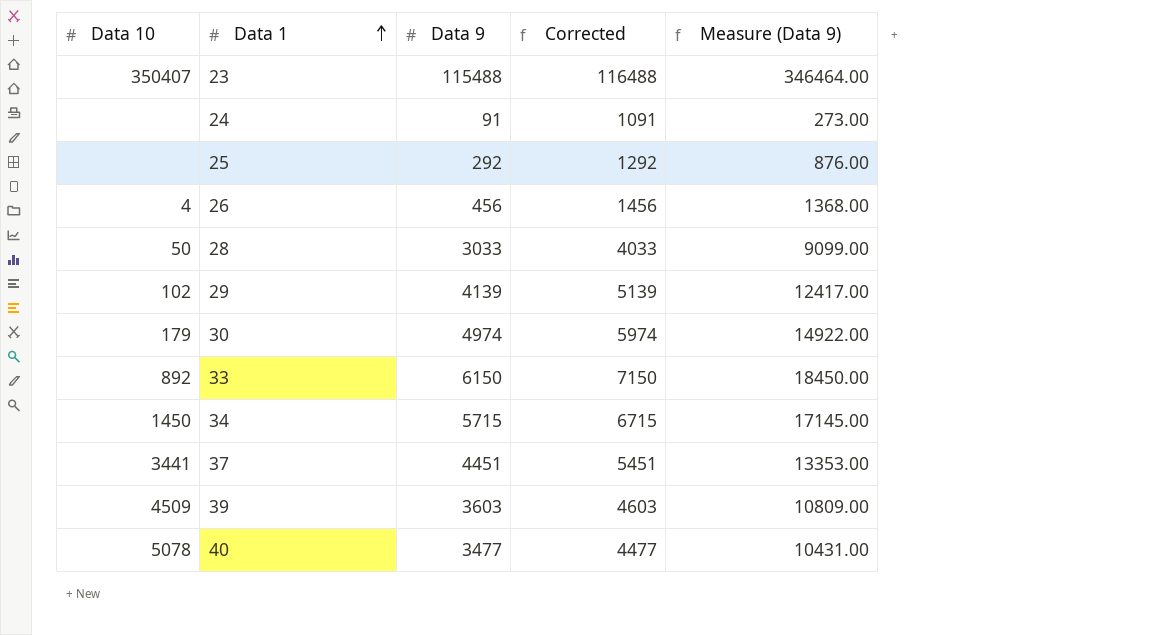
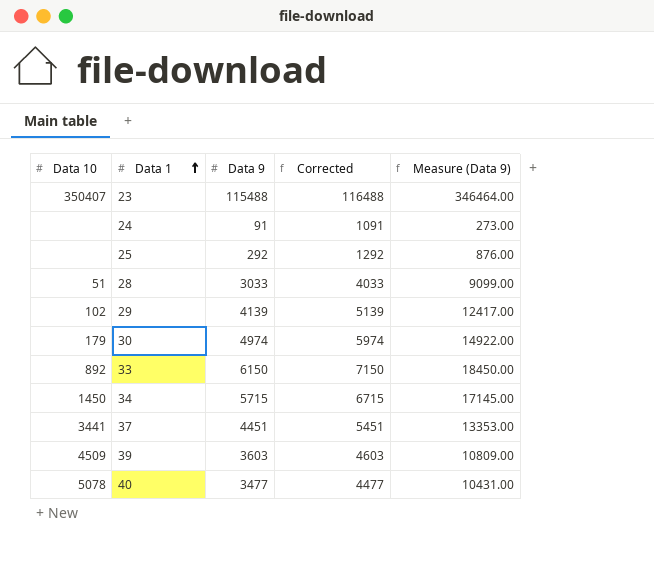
row 26: 4 | 456 | 1456 | 1368.00 -> none
28 | Data 10: 50 -> 51

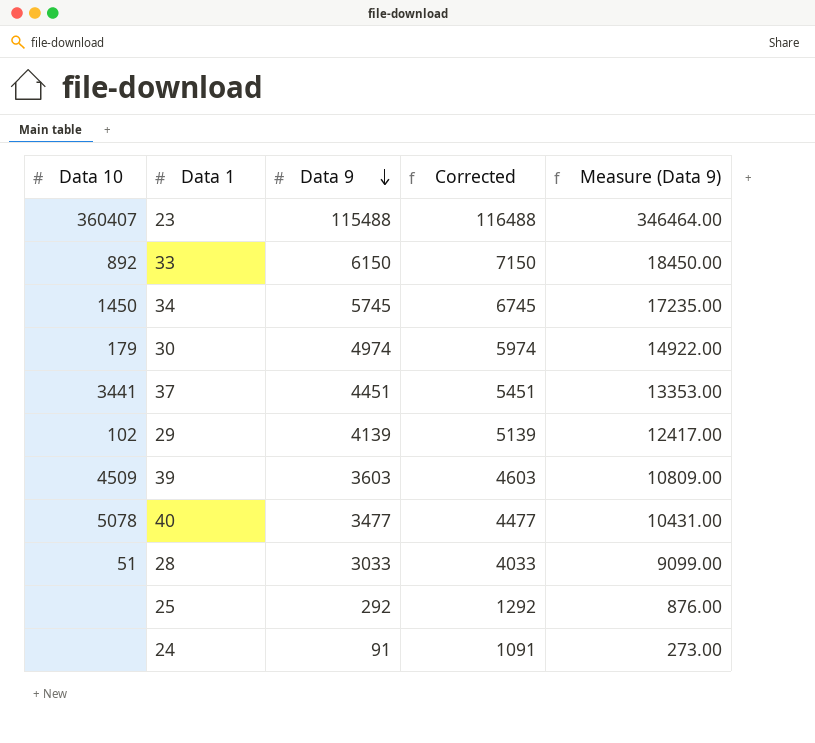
row order: Data 1 ascending -> Data 9 descending
23 | Data 10: 350407 -> 360407
34 | Data 9: 5715 -> 5745
34 | Corrected: 6715 -> 6745
34 | Measure (Data 9): 17145.00 -> 17235.00

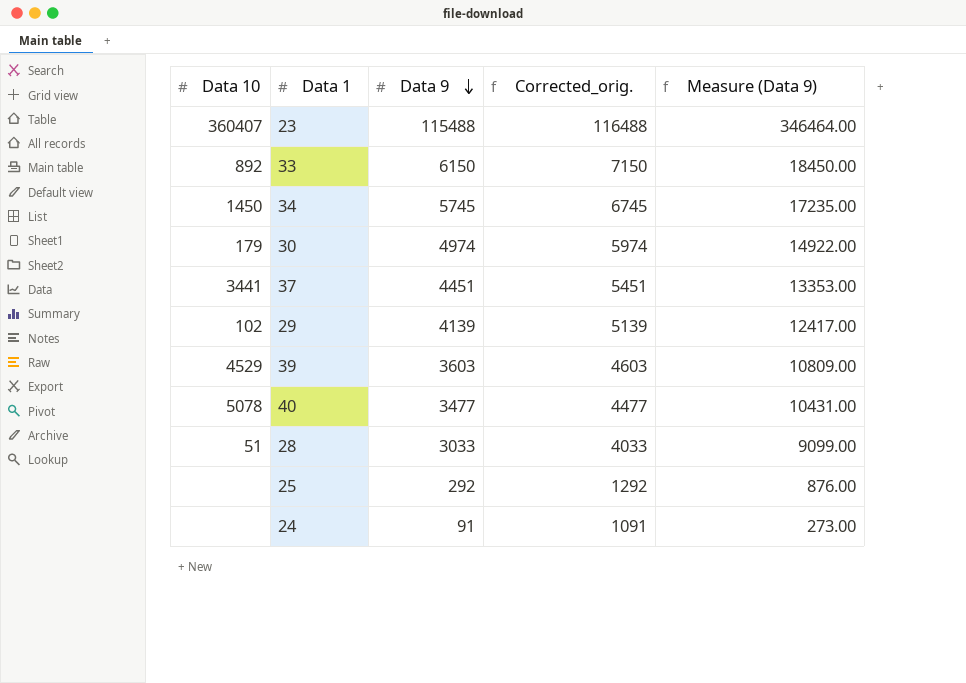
column name: Corrected -> Corrected_orig.
39 | Data 10: 4509 -> 4529

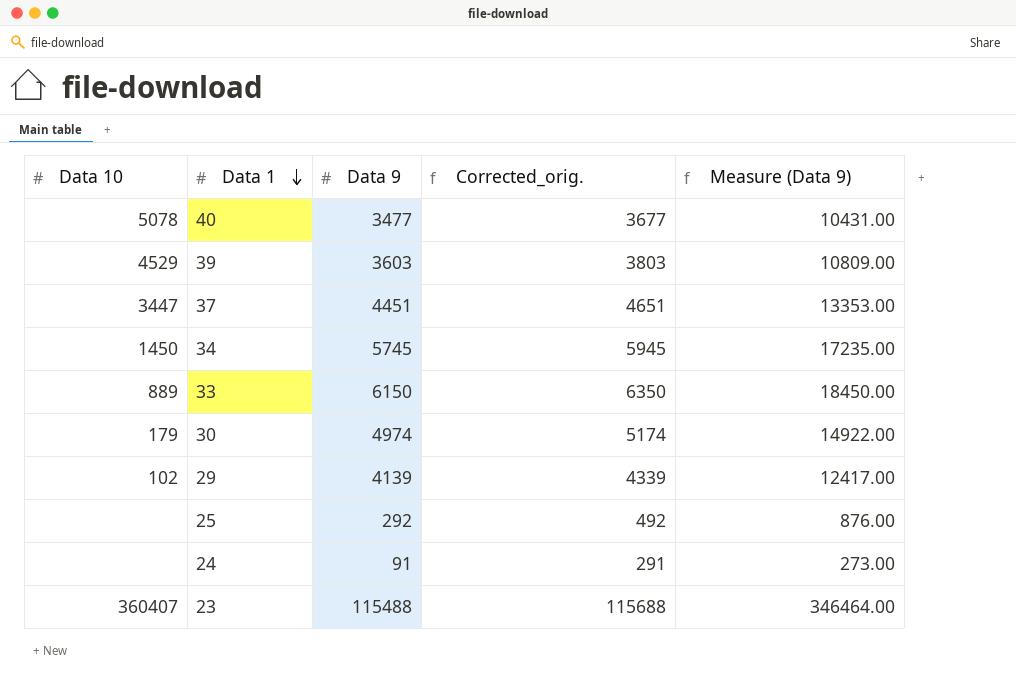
row order: Data 9 descending -> Data 1 descending
column Corrected_orig. | formula: [Data 9] + 1000 -> [Data 9] + 200
row 28: 51 | 3033 | 4033 | 9099.00 -> none
37 | Data 10: 3441 -> 3447
33 | Data 10: 892 -> 889

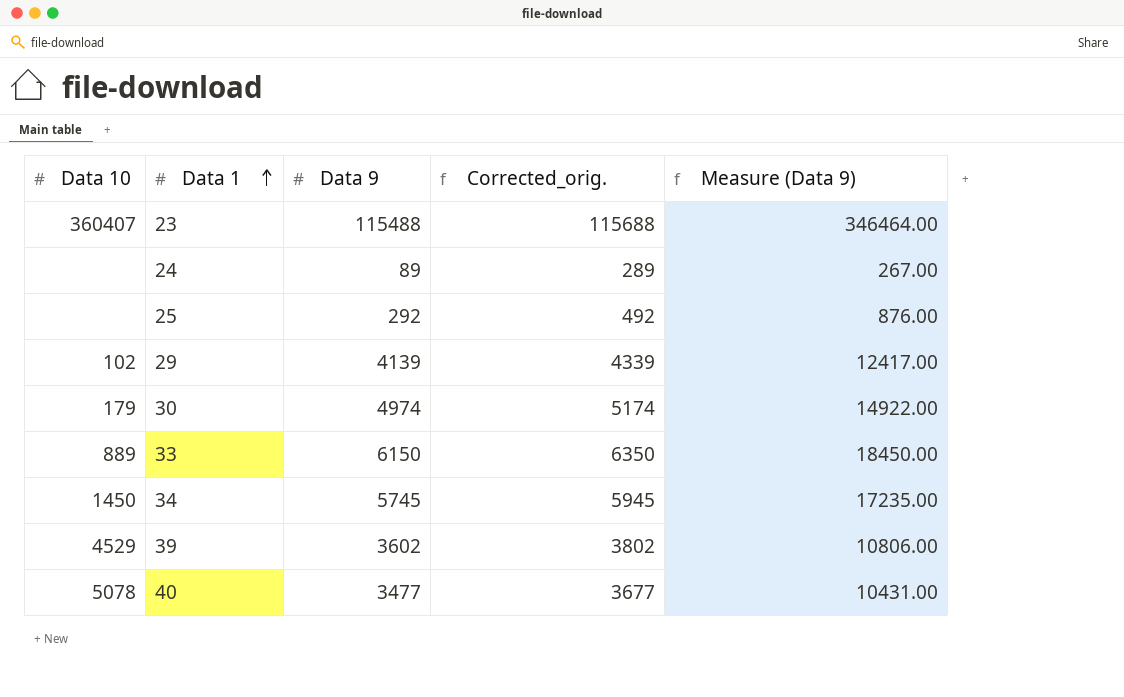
row order: Data 1 descending -> Data 1 ascending
row 37: 3447 | 4451 | 4651 | 13353.00 -> none
24 | Data 9: 91 -> 89
24 | Corrected_orig.: 291 -> 289
24 | Measure (Data 9): 273.00 -> 267.00
39 | Data 9: 3603 -> 3602
39 | Corrected_orig.: 3803 -> 3802
39 | Measure (Data 9): 10809.00 -> 10806.00

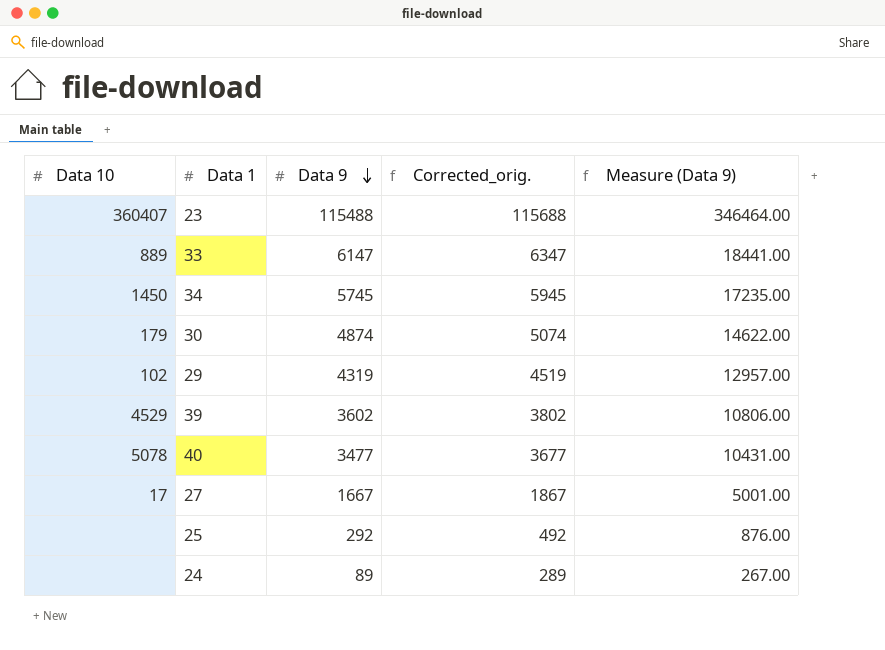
row order: Data 1 ascending -> Data 9 descending
33 | Data 9: 6150 -> 6147
33 | Corrected_orig.: 6350 -> 6347
33 | Measure (Data 9): 18450.00 -> 18441.00
30 | Data 9: 4974 -> 4874
30 | Corrected_orig.: 5174 -> 5074
30 | Measure (Data 9): 14922.00 -> 14622.00
29 | Data 9: 4139 -> 4319
29 | Corrected_orig.: 4339 -> 4519
29 | Measure (Data 9): 12417.00 -> 12957.00
row 27: none -> 17 | 1667 | 1867 | 5001.00

